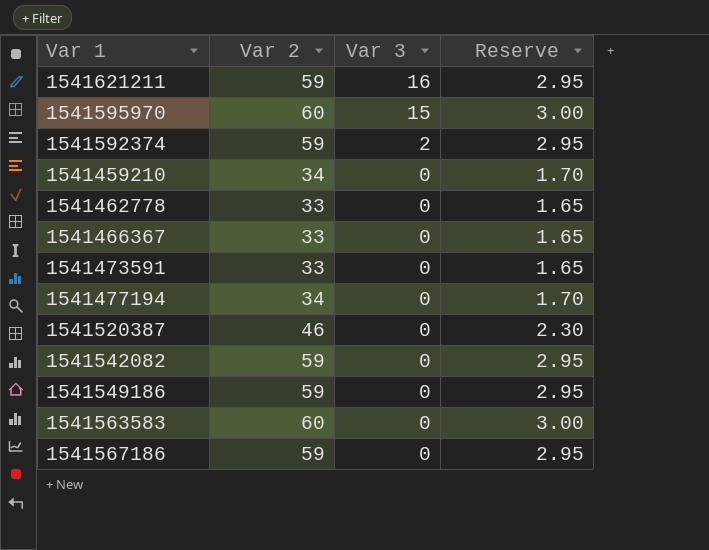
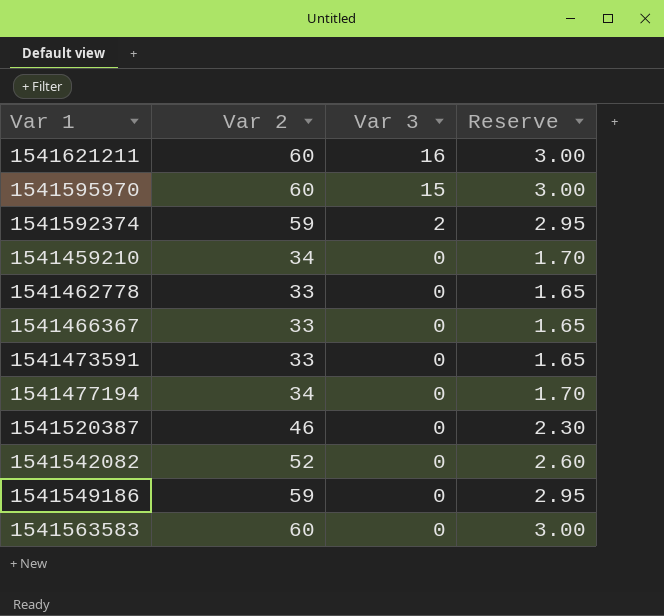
row 1541567186: 59 | 0 | 2.95 -> none
1541621211 | Var 2: 59 -> 60
1541621211 | Reserve: 2.95 -> 3.00
1541542082 | Var 2: 59 -> 52
1541542082 | Reserve: 2.95 -> 2.60

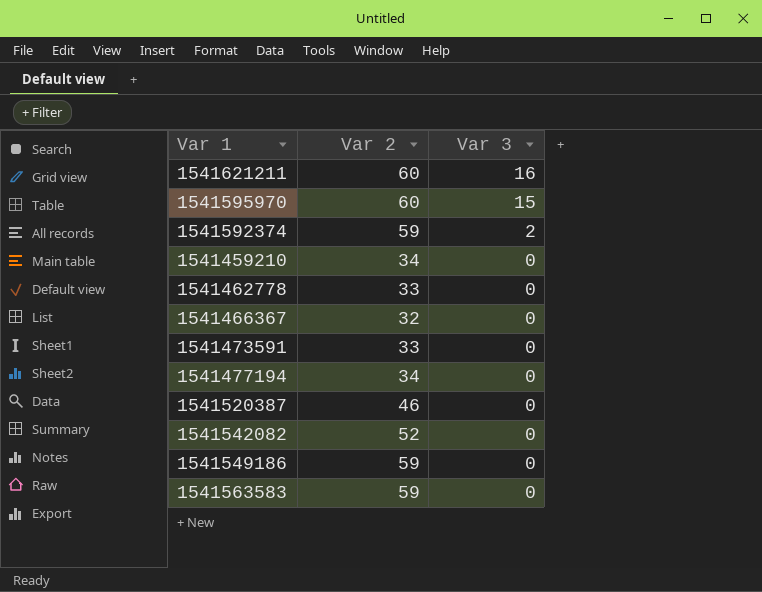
column Reserve | formula: [Var 2] * 0.05 -> none
1541466367 | Var 2: 33 -> 32
1541563583 | Var 2: 60 -> 59

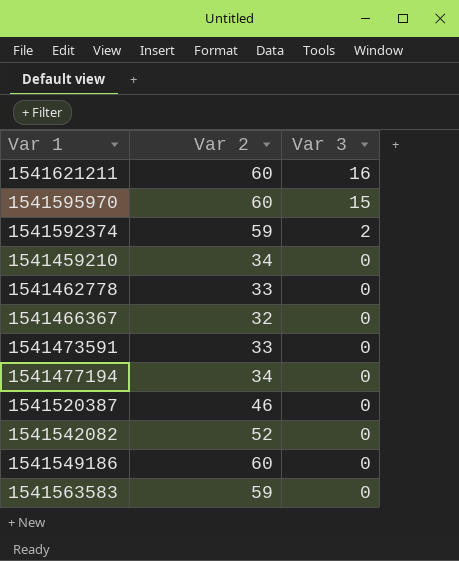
1541549186 | Var 2: 59 -> 60

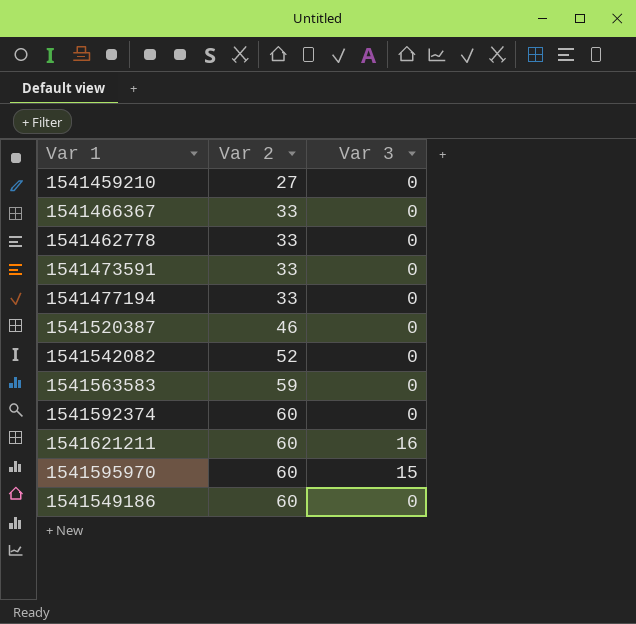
row order: Var 3 descending -> Var 2 ascending
1541459210 | Var 2: 34 -> 27
1541466367 | Var 2: 32 -> 33
1541477194 | Var 2: 34 -> 33
1541592374 | Var 2: 59 -> 60
1541592374 | Var 3: 2 -> 0

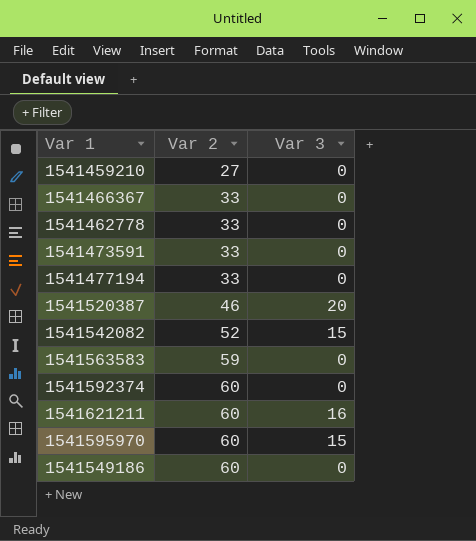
1541520387 | Var 3: 0 -> 20
1541542082 | Var 3: 0 -> 15

